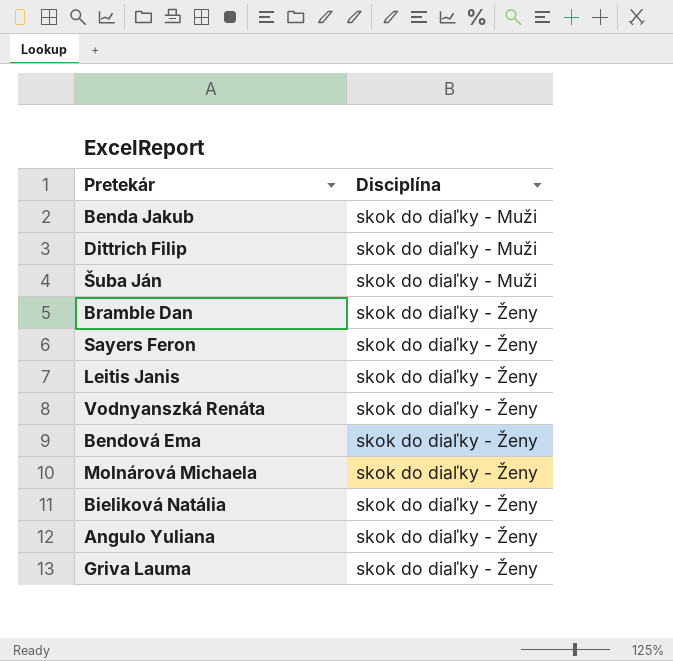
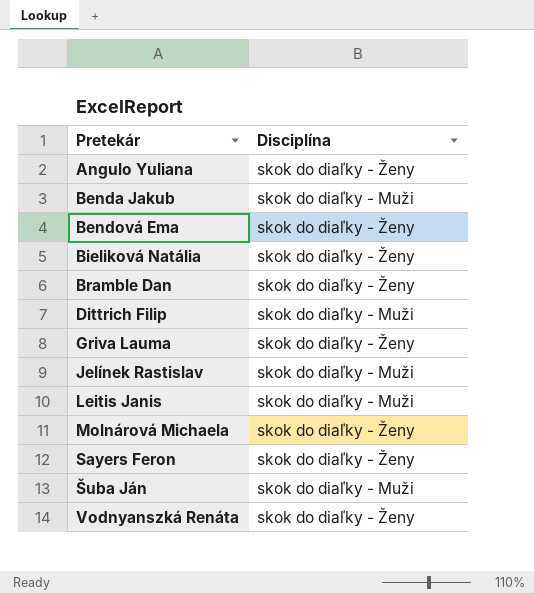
row order: Disciplína ascending -> Pretekár ascending
row Jelínek Rastislav: none -> skok do diaľky - Muži
Leitis Janis | Disciplína: skok do diaľky - Ženy -> skok do diaľky - Muži

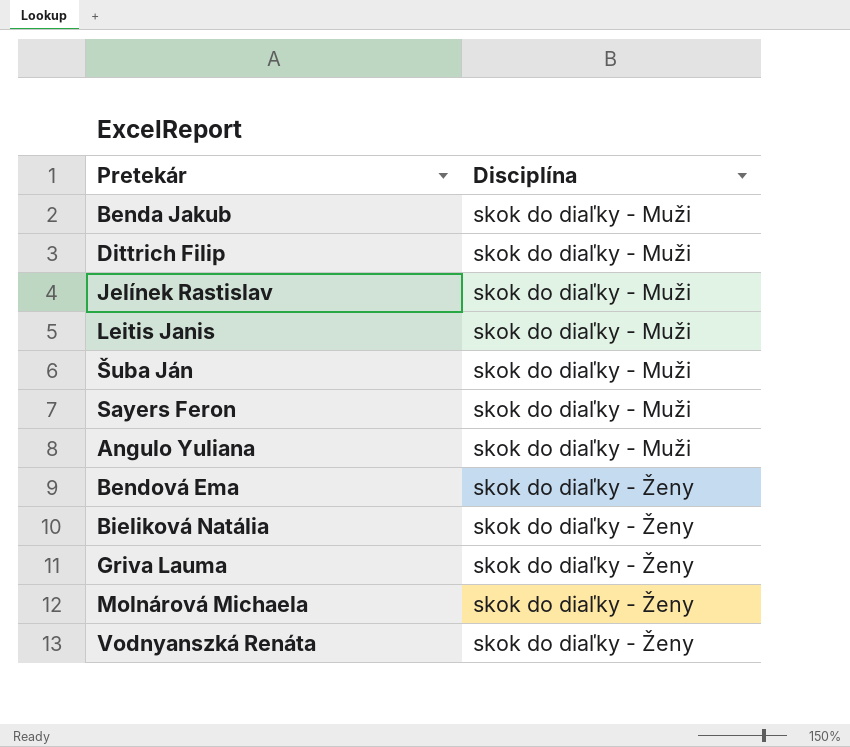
row order: Pretekár ascending -> Disciplína ascending
row Bramble Dan: skok do diaľky - Ženy -> none
Sayers Feron | Disciplína: skok do diaľky - Ženy -> skok do diaľky - Muži
Angulo Yuliana | Disciplína: skok do diaľky - Ženy -> skok do diaľky - Muži

